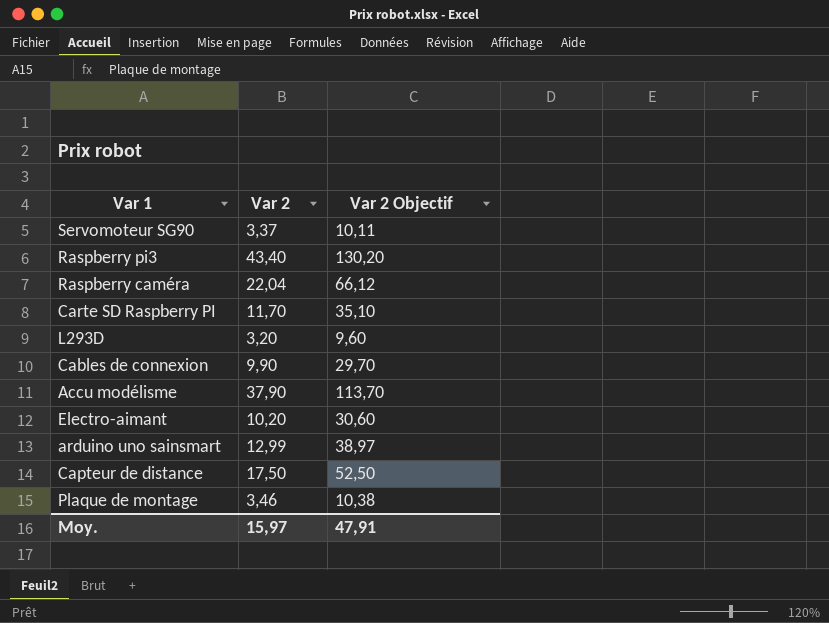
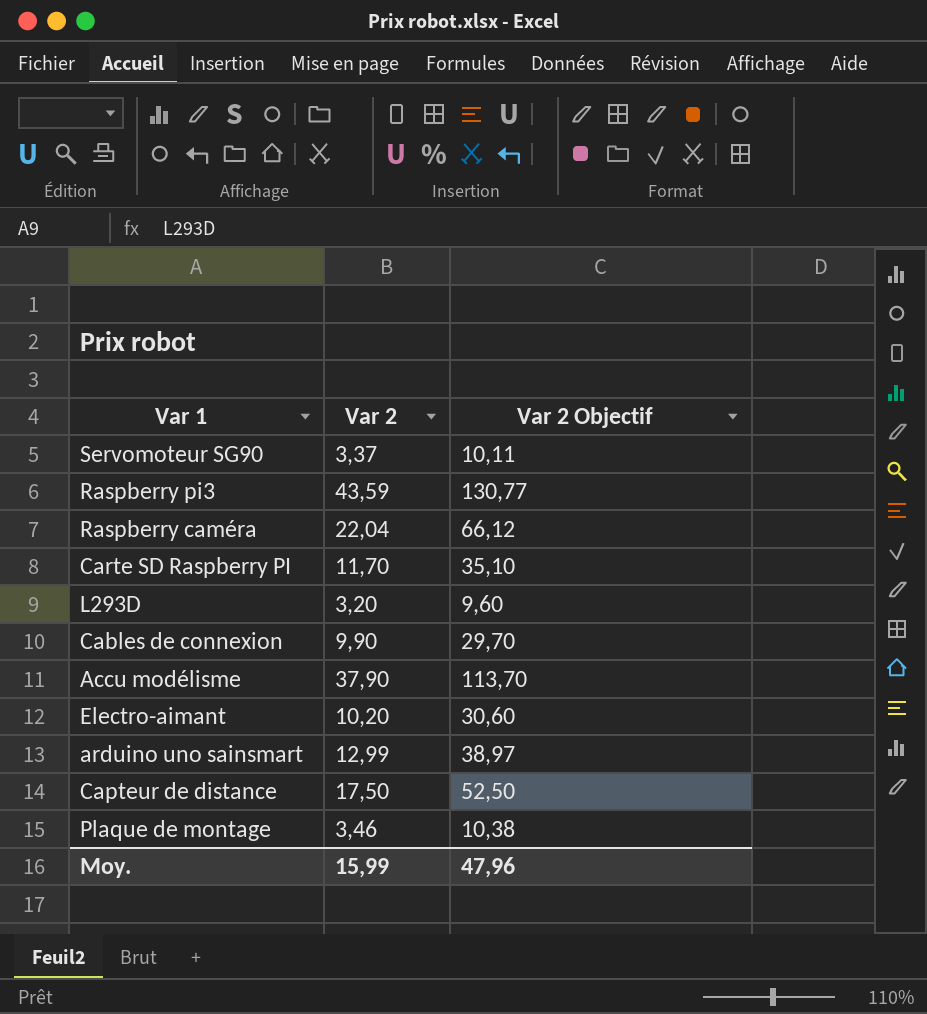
Raspberry pi3 | Var 2: 43,40 -> 43,59
Raspberry pi3 | Var 2 Objectif: 130,20 -> 130,77
Moy. | Var 2: 15,97 -> 15,99
Moy. | Var 2 Objectif: 47,91 -> 47,96

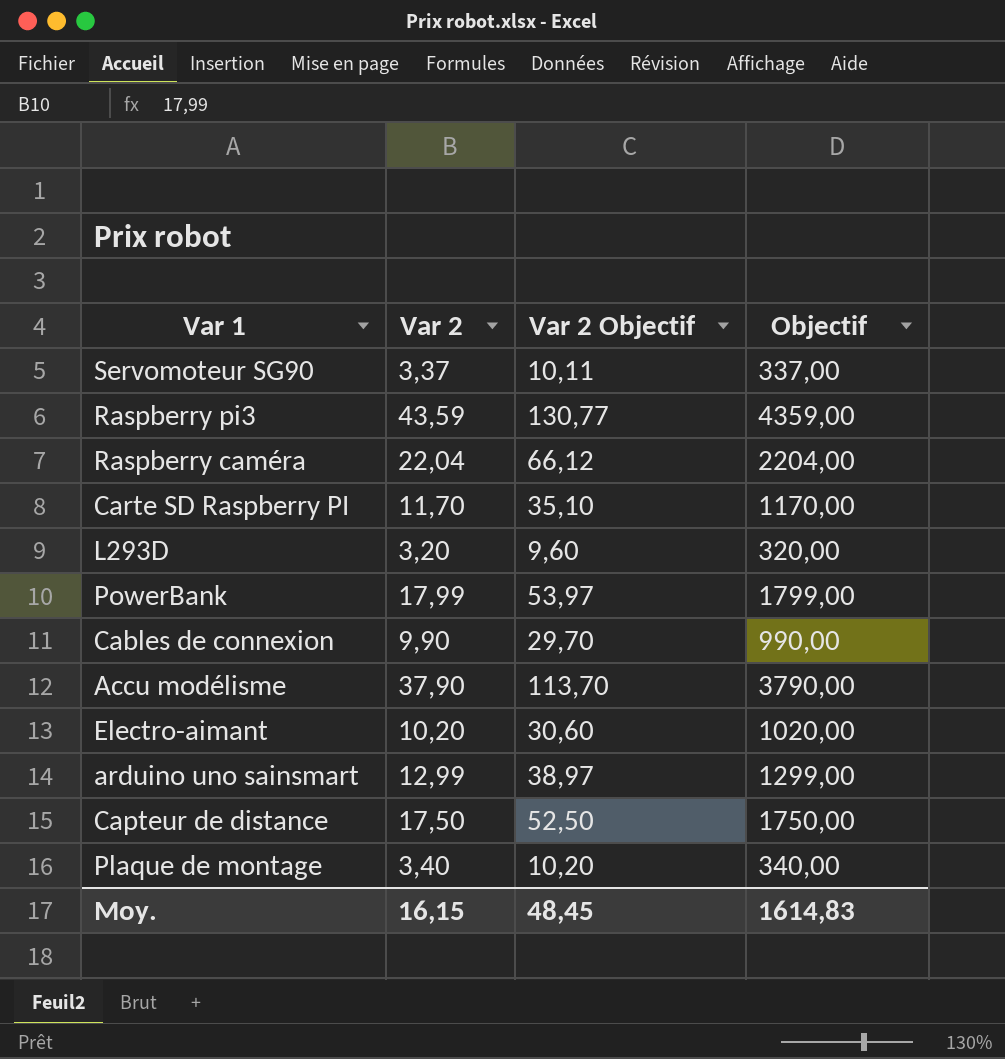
column Objectif | formula: none -> [Var 2] * 100
row PowerBank: none -> 17,99 | 53,97 | 1799,00
Plaque de montage | Var 2: 3,46 -> 3,40
Plaque de montage | Var 2 Objectif: 10,38 -> 10,20
Moy. | Var 2: 15,99 -> 16,15
Moy. | Var 2 Objectif: 47,96 -> 48,45

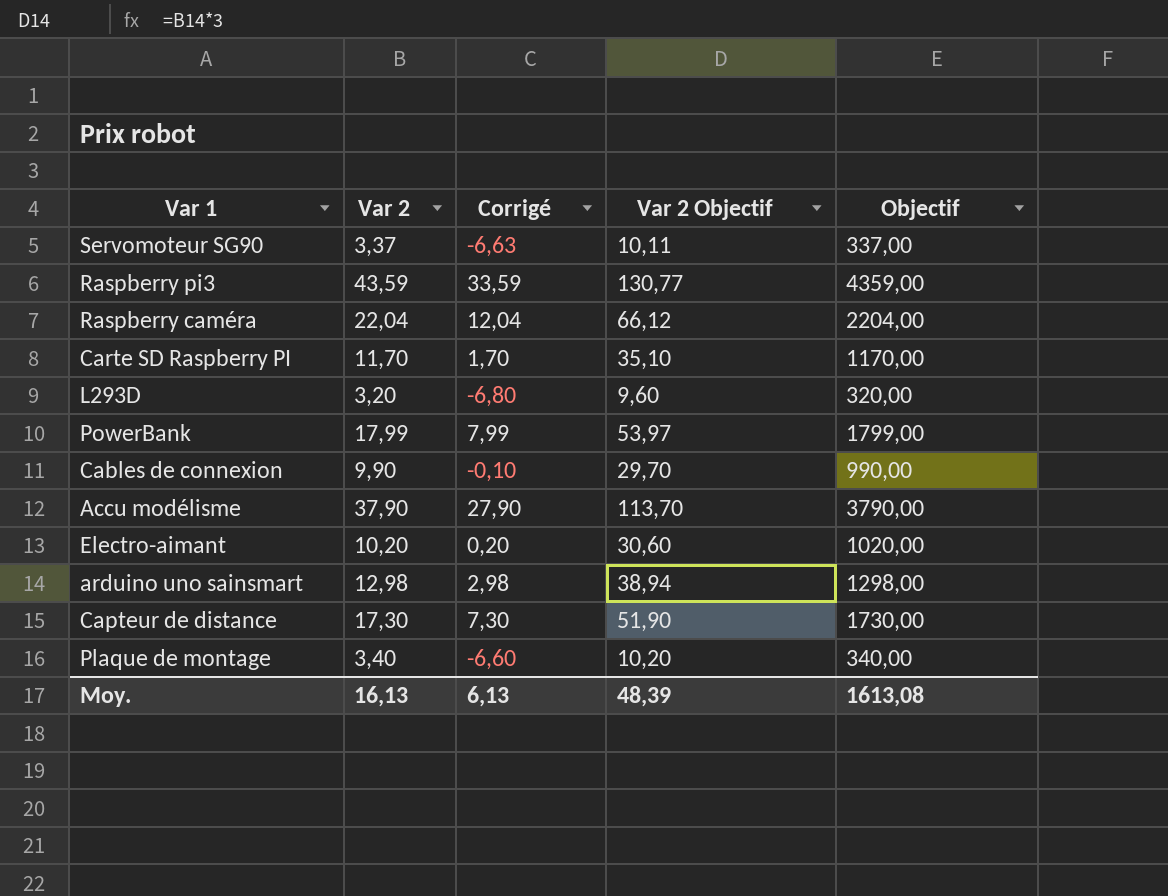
column Corrigé | formula: none -> [Var 2] - 10
arduino uno sainsmart | Var 2: 12,99 -> 12,98
arduino uno sainsmart | Var 2 Objectif: 38,97 -> 38,94
arduino uno sainsmart | Objectif: 1299,00 -> 1298,00
Capteur de distance | Var 2: 17,50 -> 17,30
Capteur de distance | Var 2 Objectif: 52,50 -> 51,90
Capteur de distance | Objectif: 1750,00 -> 1730,00
Moy. | Var 2: 16,15 -> 16,13
Moy. | Var 2 Objectif: 48,45 -> 48,39
Moy. | Objectif: 1614,83 -> 1613,08

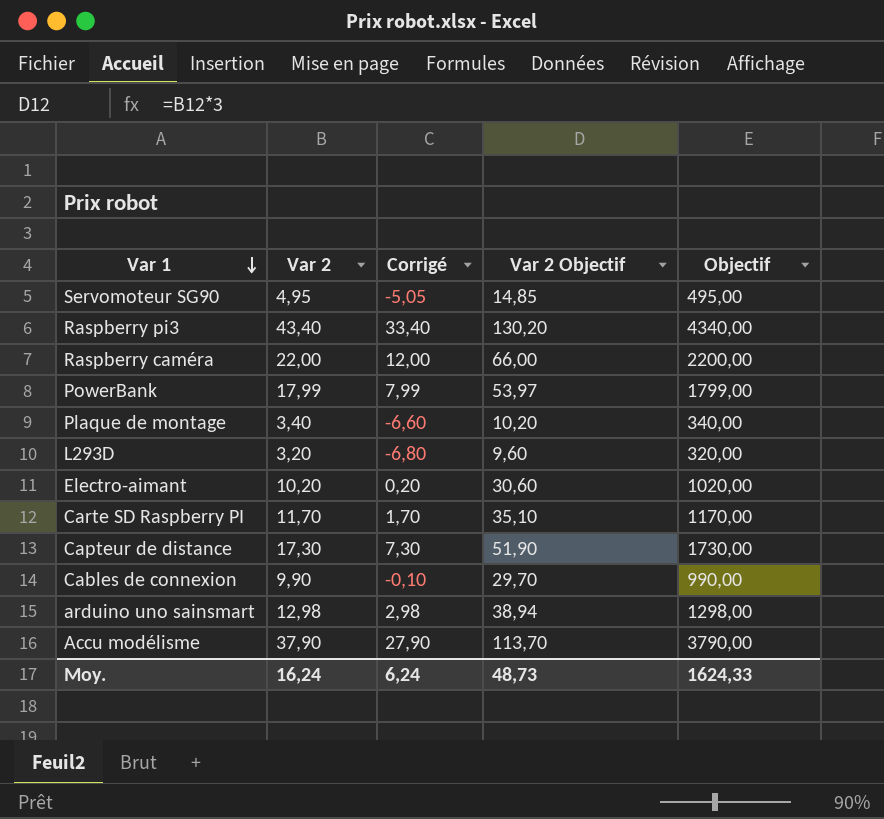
row order: none -> Var 1 descending
Servomoteur SG90 | Var 2: 3,37 -> 4,95
Servomoteur SG90 | Corrigé: -6,63 -> -5,05
Servomoteur SG90 | Var 2 Objectif: 10,11 -> 14,85
Servomoteur SG90 | Objectif: 337,00 -> 495,00
Raspberry pi3 | Var 2: 43,59 -> 43,40
Raspberry pi3 | Corrigé: 33,59 -> 33,40
Raspberry pi3 | Var 2 Objectif: 130,77 -> 130,20
Raspberry pi3 | Objectif: 4359,00 -> 4340,00
Raspberry caméra | Var 2: 22,04 -> 22,00
Raspberry caméra | Corrigé: 12,04 -> 12,00
Raspberry caméra | Var 2 Objectif: 66,12 -> 66,00
Raspberry caméra | Objectif: 2204,00 -> 2200,00
Moy. | Var 2: 16,13 -> 16,24
Moy. | Corrigé: 6,13 -> 6,24
Moy. | Var 2 Objectif: 48,39 -> 48,73
Moy. | Objectif: 1613,08 -> 1624,33

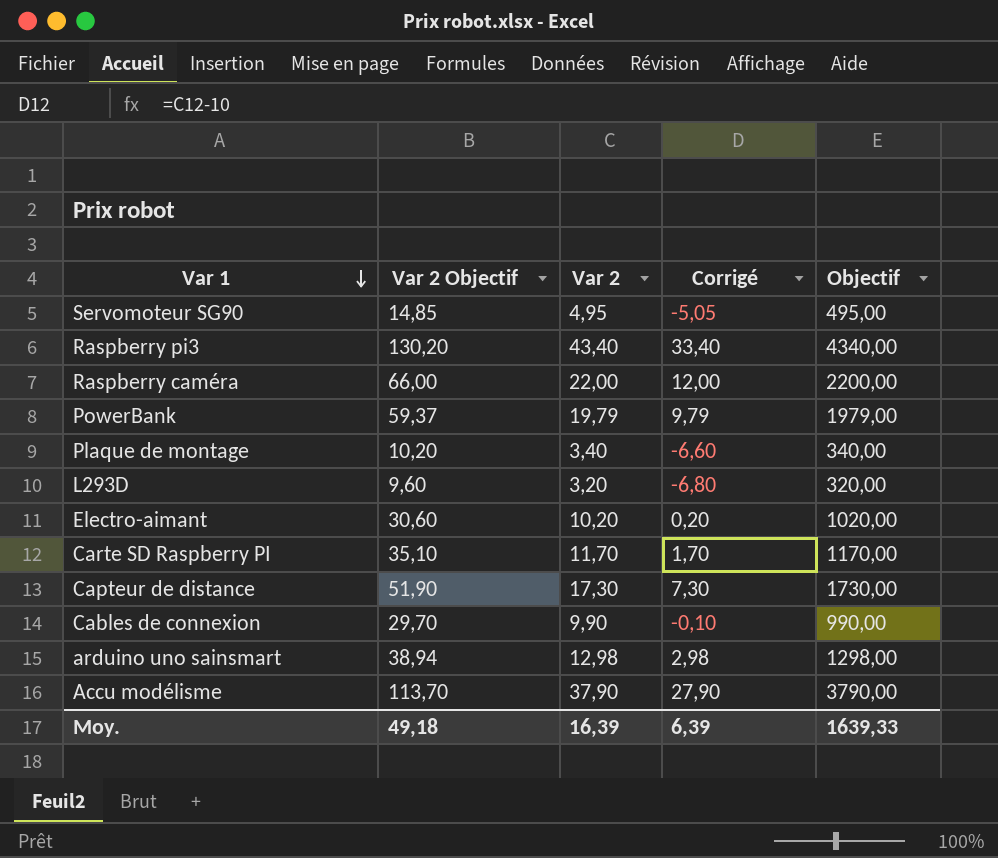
column Var 2 Objectif | position: 4 -> 2
PowerBank | Var 2 Objectif: 53,97 -> 59,37
PowerBank | Var 2: 17,99 -> 19,79
PowerBank | Corrigé: 7,99 -> 9,79
PowerBank | Objectif: 1799,00 -> 1979,00
Moy. | Var 2 Objectif: 48,73 -> 49,18
Moy. | Var 2: 16,24 -> 16,39
Moy. | Corrigé: 6,24 -> 6,39
Moy. | Objectif: 1624,33 -> 1639,33

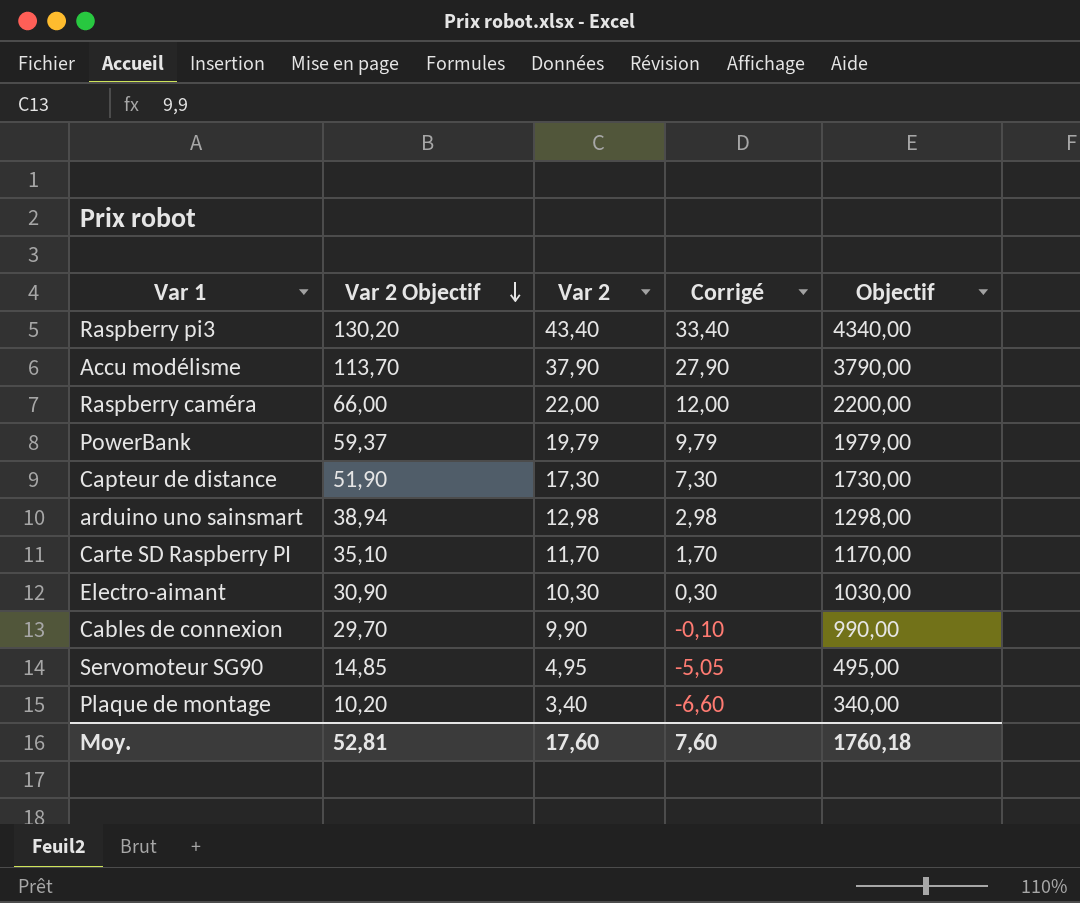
row order: Var 1 descending -> Var 2 Objectif descending
row L293D: 9,60 | 3,20 | -6,80 | 320,00 -> none
Electro-aimant | Var 2 Objectif: 30,60 -> 30,90
Electro-aimant | Var 2: 10,20 -> 10,30
Electro-aimant | Corrigé: 0,20 -> 0,30
Electro-aimant | Objectif: 1020,00 -> 1030,00
Moy. | Var 2 Objectif: 49,18 -> 52,81
Moy. | Var 2: 16,39 -> 17,60
Moy. | Corrigé: 6,39 -> 7,60
Moy. | Objectif: 1639,33 -> 1760,18

